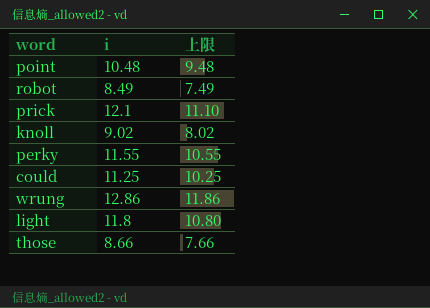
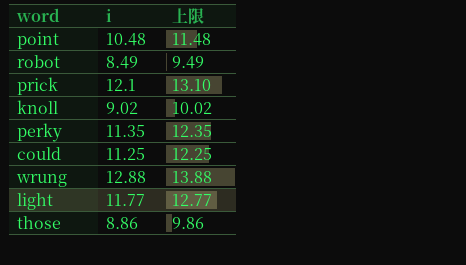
column 上限 | formula: [i] - 1 -> [i] + 1
perky | i: 11.55 -> 11.35
wrung | i: 12.86 -> 12.88
light | i: 11.8 -> 11.77
those | i: 8.66 -> 8.86

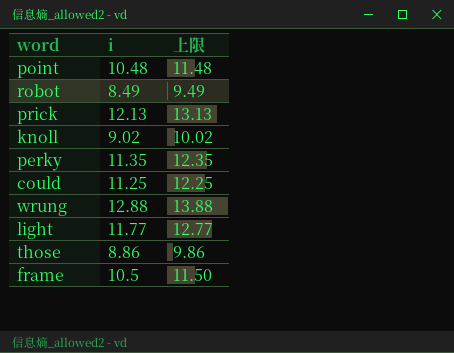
prick | i: 12.1 -> 12.13
prick | 上限: 13.10 -> 13.13
row frame: none -> 10.5 | 11.50

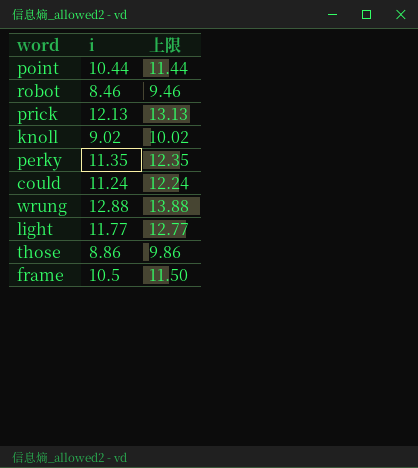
point | i: 10.48 -> 10.44
point | 上限: 11.48 -> 11.44
robot | i: 8.49 -> 8.46
robot | 上限: 9.49 -> 9.46
could | i: 11.25 -> 11.24
could | 上限: 12.25 -> 12.24

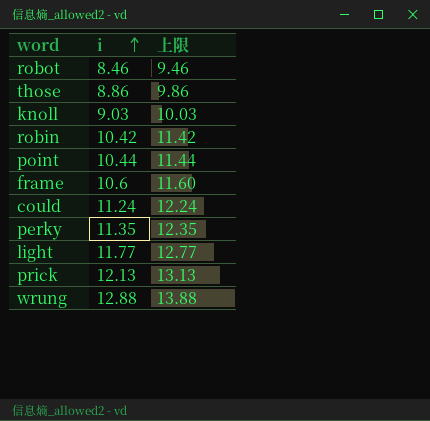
row order: none -> i ascending
knoll | i: 9.02 -> 9.03
knoll | 上限: 10.02 -> 10.03
row robin: none -> 10.42 | 11.42
frame | i: 10.5 -> 10.6
frame | 上限: 11.50 -> 11.60

